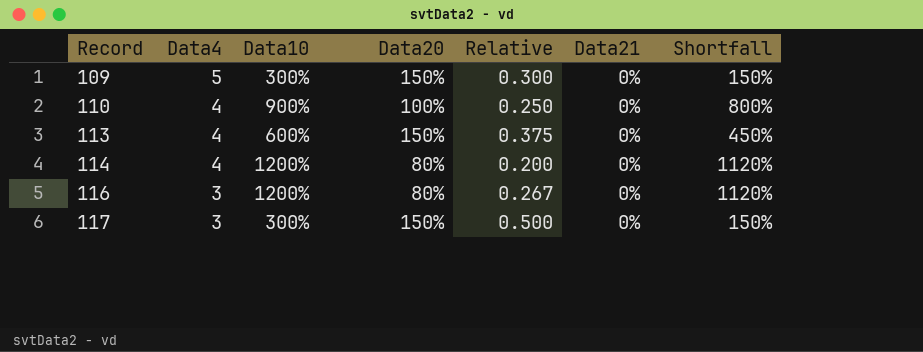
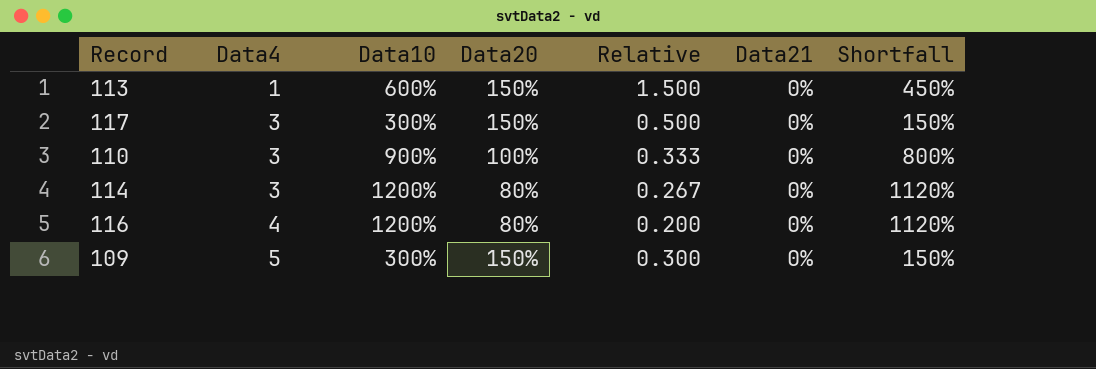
row order: Record ascending -> Data4 ascending
113 | Data4: 4 -> 1
113 | Relative: 0.375 -> 1.500
110 | Data4: 4 -> 3
110 | Relative: 0.250 -> 0.333
114 | Data4: 4 -> 3
114 | Relative: 0.200 -> 0.267
116 | Data4: 3 -> 4
116 | Relative: 0.267 -> 0.200

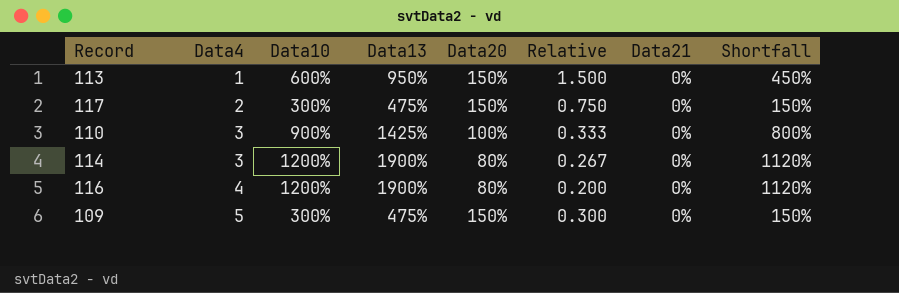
column Data13 | position: none -> 4
117 | Data4: 3 -> 2
117 | Relative: 0.500 -> 0.750

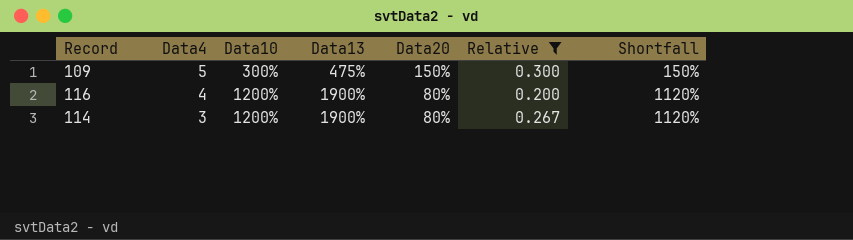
filter: none -> Relative <= 0.300
row order: Data4 ascending -> Data4 descending
column Data21 | position: 7 -> none

